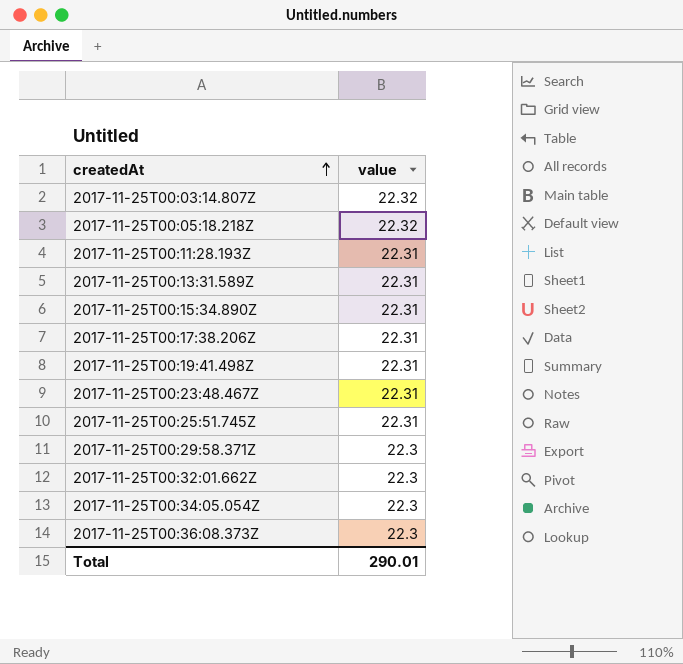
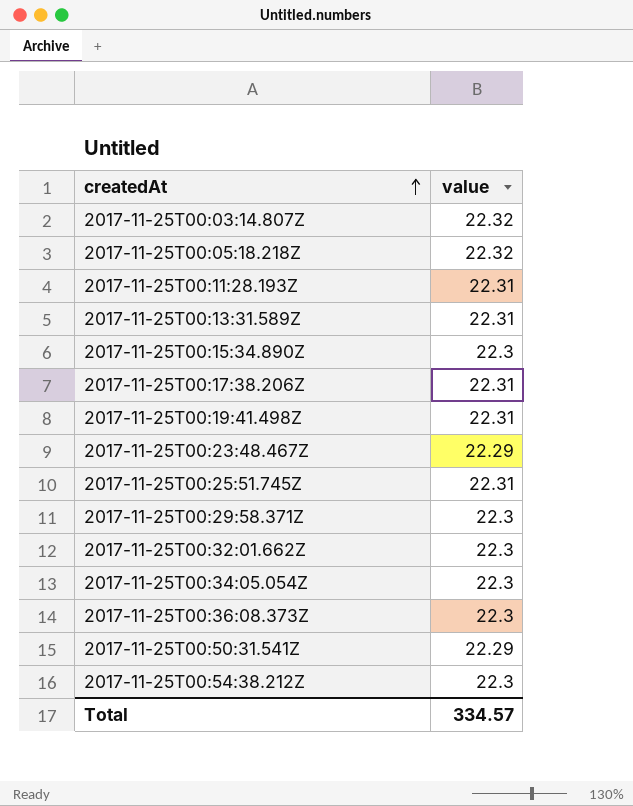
2017-11-25T00:15:34.890Z | value: 22.31 -> 22.3
2017-11-25T00:23:48.467Z | value: 22.31 -> 22.29
row 2017-11-25T00:50:31.541Z: none -> 22.29
row 2017-11-25T00:54:38.212Z: none -> 22.3
Total | value: 290.01 -> 334.57

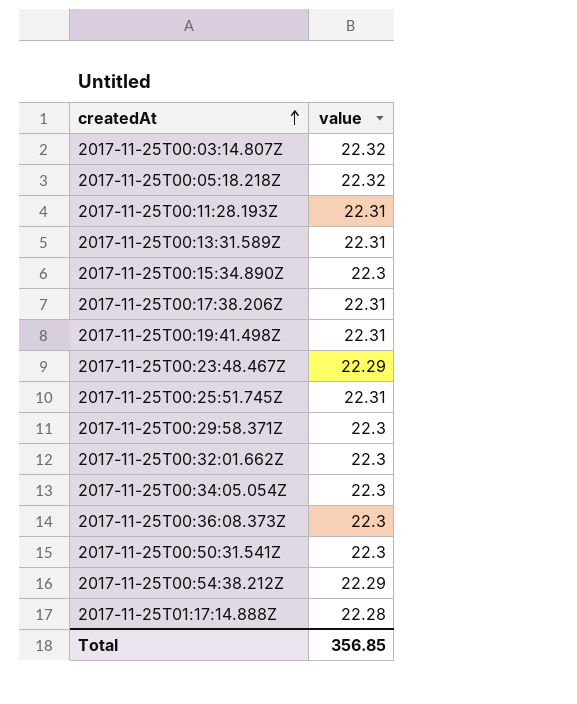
2017-11-25T00:50:31.541Z | value: 22.29 -> 22.3
2017-11-25T00:54:38.212Z | value: 22.3 -> 22.29
row 2017-11-25T01:17:14.888Z: none -> 22.28
Total | value: 334.57 -> 356.85

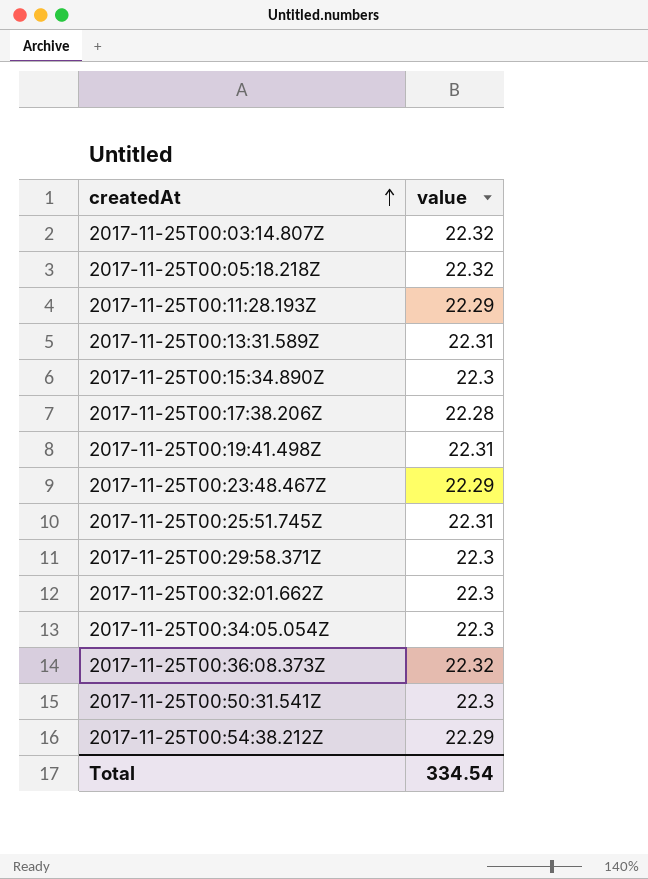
row 2017-11-25T01:17:14.888Z: 22.28 -> none
2017-11-25T00:11:28.193Z | value: 22.31 -> 22.29
2017-11-25T00:17:38.206Z | value: 22.31 -> 22.28
2017-11-25T00:36:08.373Z | value: 22.3 -> 22.32
Total | value: 356.85 -> 334.54

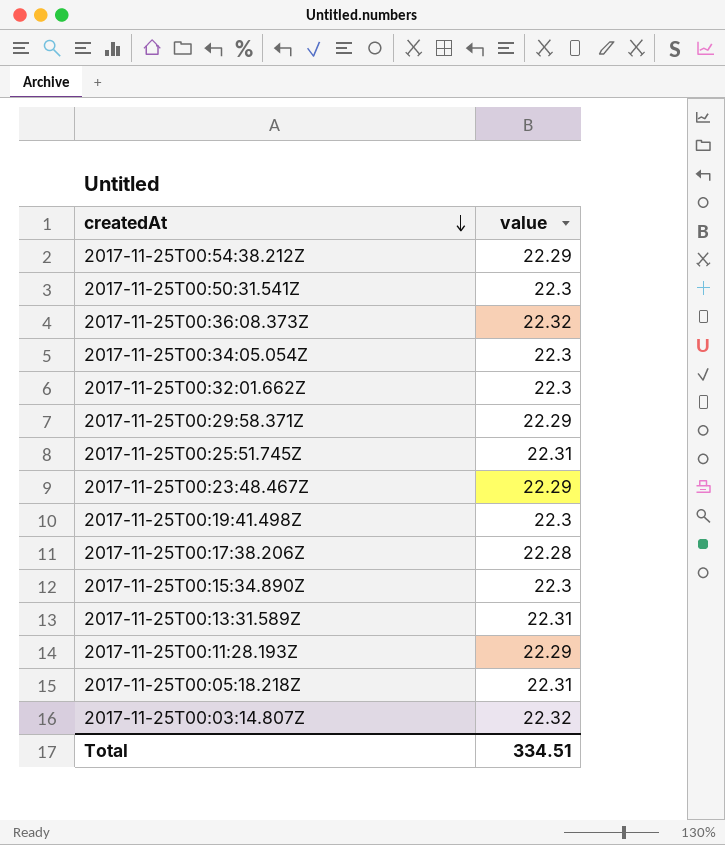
row order: createdAt ascending -> createdAt descending
2017-11-25T00:29:58.371Z | value: 22.3 -> 22.29
2017-11-25T00:19:41.498Z | value: 22.31 -> 22.3
2017-11-25T00:05:18.218Z | value: 22.32 -> 22.31
Total | value: 334.54 -> 334.51

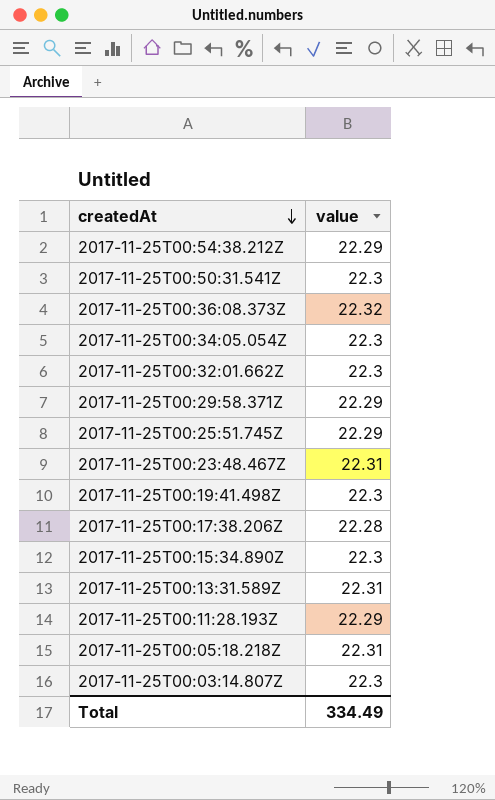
2017-11-25T00:25:51.745Z | value: 22.31 -> 22.29
2017-11-25T00:23:48.467Z | value: 22.29 -> 22.31
2017-11-25T00:03:14.807Z | value: 22.32 -> 22.3
Total | value: 334.51 -> 334.49

